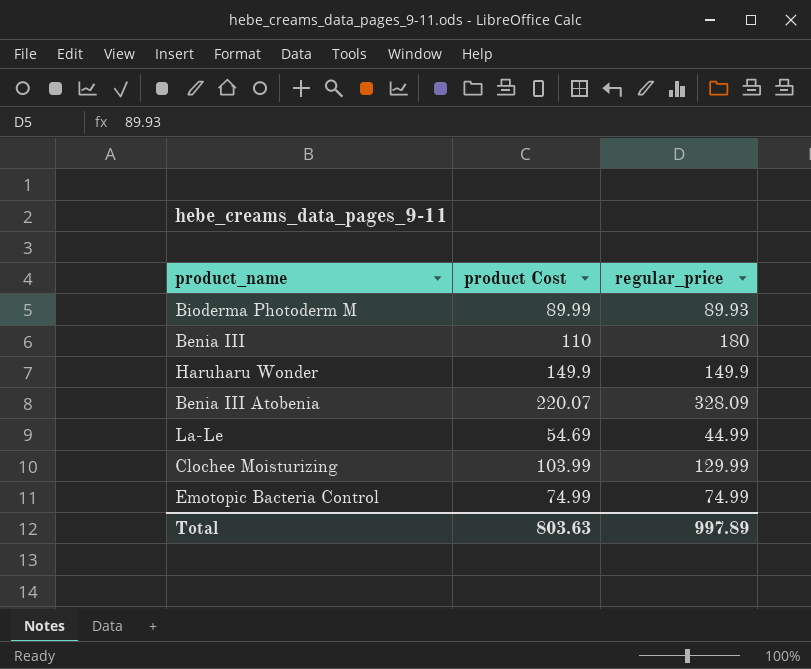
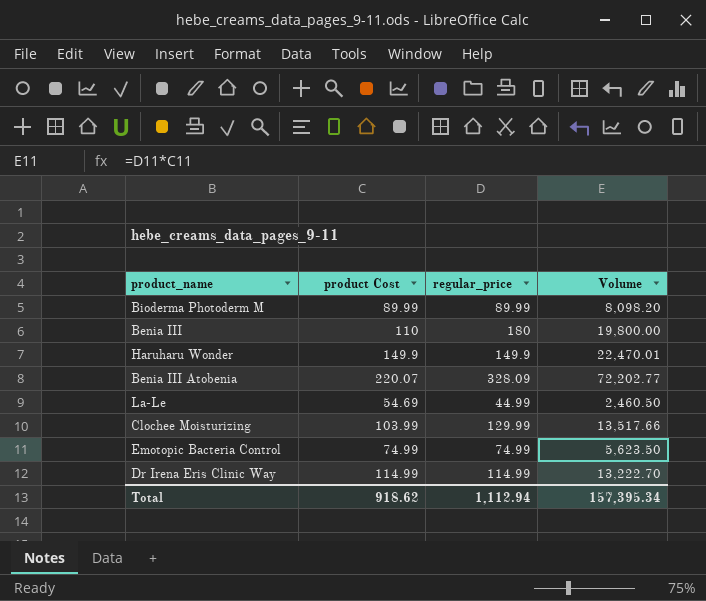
column Volume | formula: none -> [product Cost] * [regular_price]
Bioderma Photoderm M | regular_price: 89.93 -> 89.99
row Dr Irena Eris Clinic Way: none -> 114.99 | 114.99 | 13,222.70
Total | product Cost: 803.63 -> 918.62
Total | regular_price: 997.89 -> 1,112.94

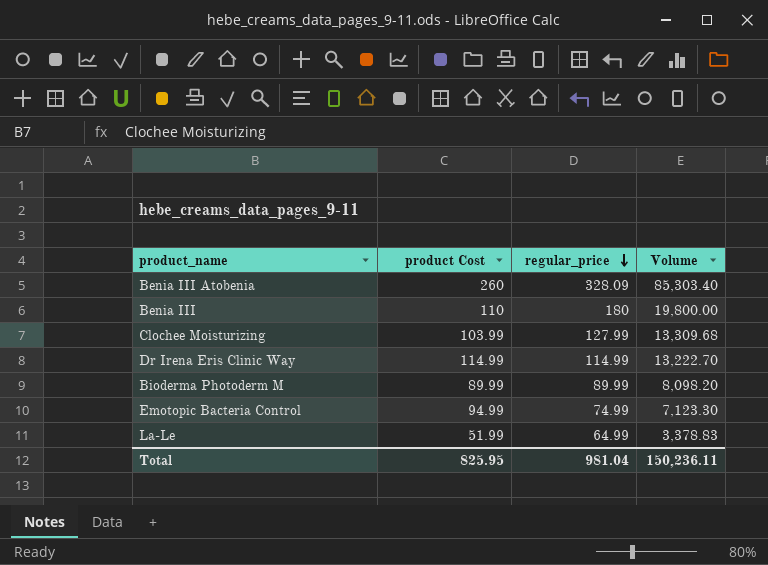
row order: none -> regular_price descending
row Haruharu Wonder: 149.9 | 149.9 | 22,470.01 -> none
Benia III Atobenia | product Cost: 220.07 -> 260
Benia III Atobenia | Volume: 72,202.77 -> 85,303.40
Clochee Moisturizing | regular_price: 129.99 -> 127.99
Clochee Moisturizing | Volume: 13,517.66 -> 13,309.68
Emotopic Bacteria Control | product Cost: 74.99 -> 94.99
Emotopic Bacteria Control | Volume: 5,623.50 -> 7,123.30
La-Le | product Cost: 54.69 -> 51.99
La-Le | regular_price: 44.99 -> 64.99
La-Le | Volume: 2,460.50 -> 3,378.83
Total | product Cost: 918.62 -> 825.95
Total | regular_price: 1,112.94 -> 981.04
Total | Volume: 157,395.34 -> 150,236.11

